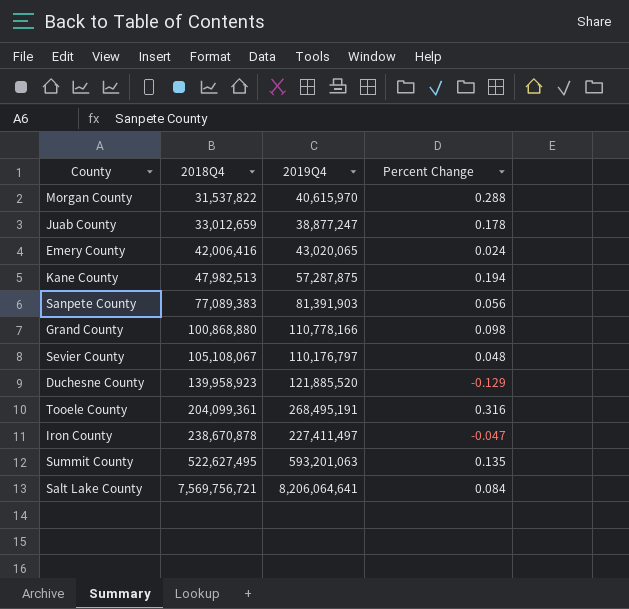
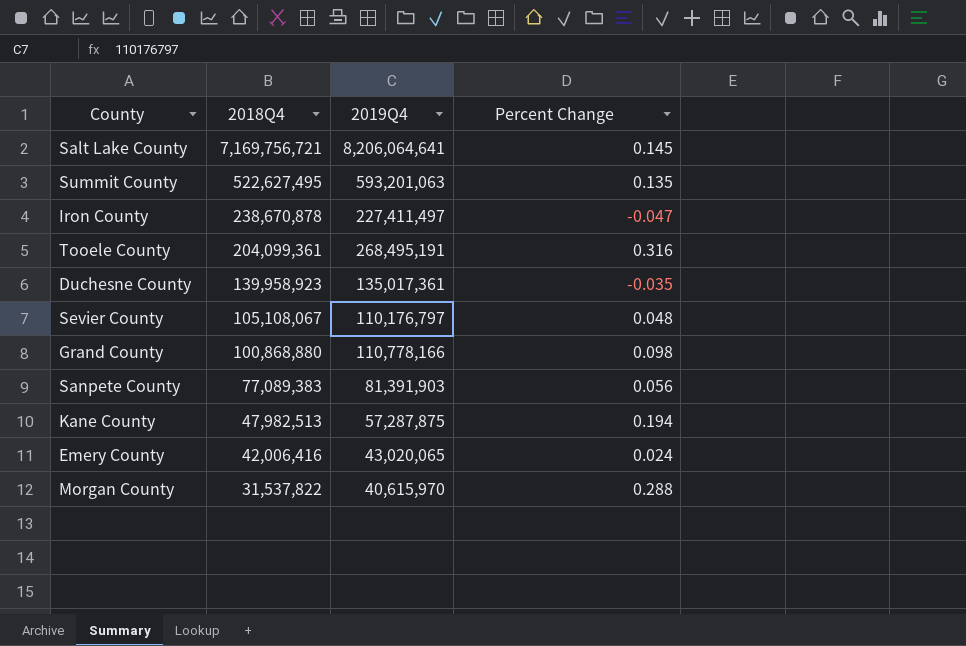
row order: 2018Q4 ascending -> 2018Q4 descending
row Juab County: 33,012,659 | 38,877,247 | 0.178 -> none
Salt Lake County | 2018Q4: 7,569,756,721 -> 7,169,756,721
Salt Lake County | Percent Change: 0.084 -> 0.145
Duchesne County | 2019Q4: 121,885,520 -> 135,017,361
Duchesne County | Percent Change: -0.129 -> -0.035

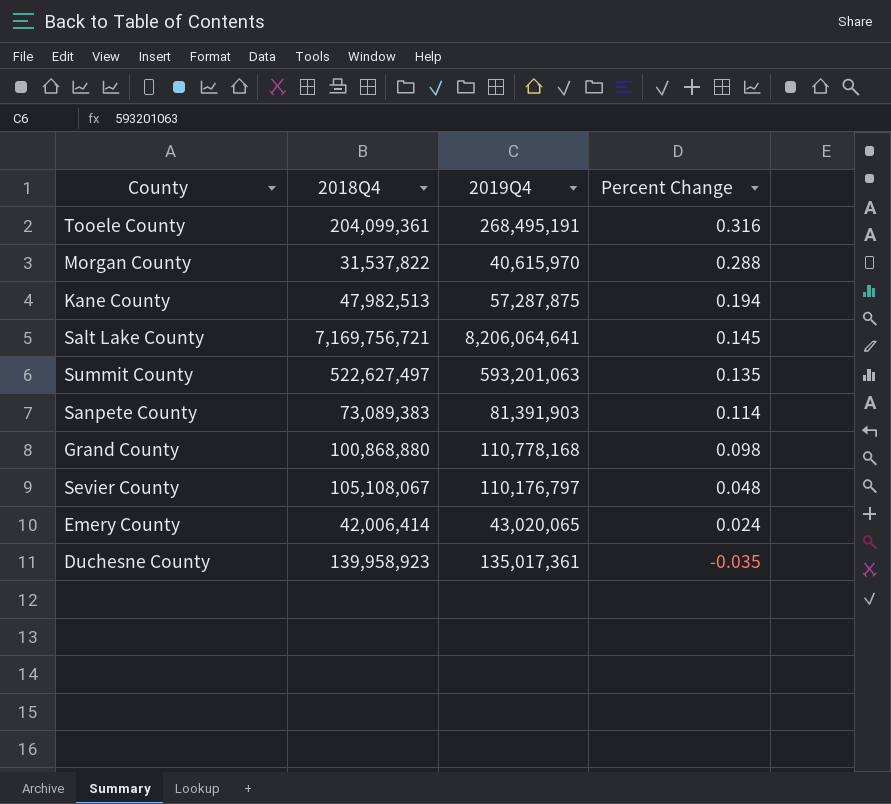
row order: 2018Q4 descending -> Percent Change descending
row Iron County: 238,670,878 | 227,411,497 | -0.047 -> none
Summit County | 2018Q4: 522,627,495 -> 522,627,497
Sanpete County | 2018Q4: 77,089,383 -> 73,089,383
Sanpete County | Percent Change: 0.056 -> 0.114
Grand County | 2019Q4: 110,778,166 -> 110,778,168
Emery County | 2018Q4: 42,006,416 -> 42,006,414

